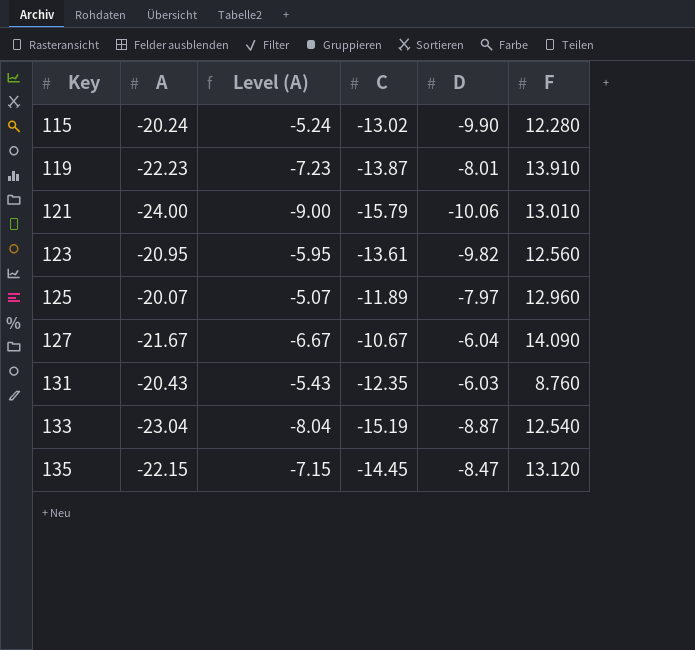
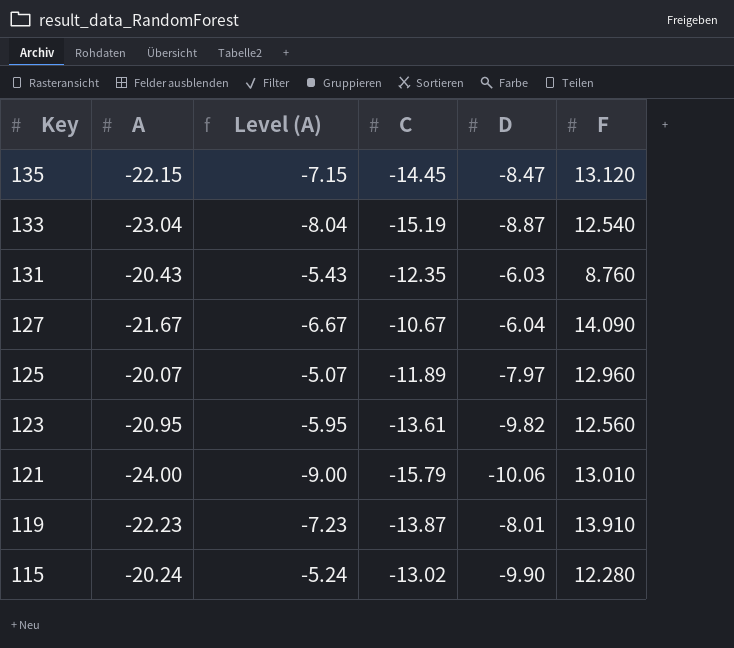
row order: Key ascending -> Key descending

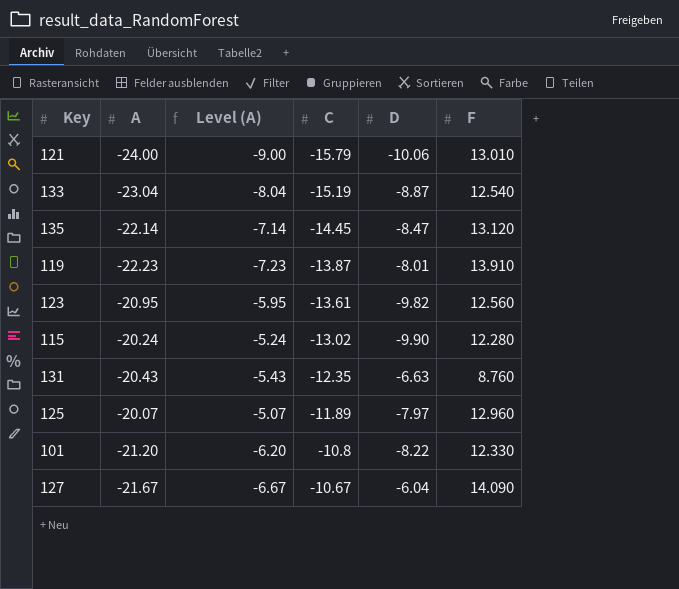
row order: Key descending -> C ascending
135 | A: -22.15 -> -22.14
135 | Level (A): -7.15 -> -7.14
131 | D: -6.03 -> -6.63
row 101: none -> -21.20 | -6.20 | -10.8 | -8.22 | 12.330

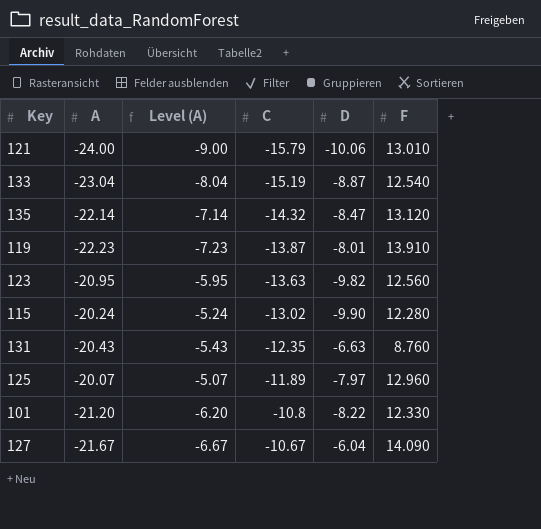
135 | C: -14.45 -> -14.32
123 | C: -13.61 -> -13.63

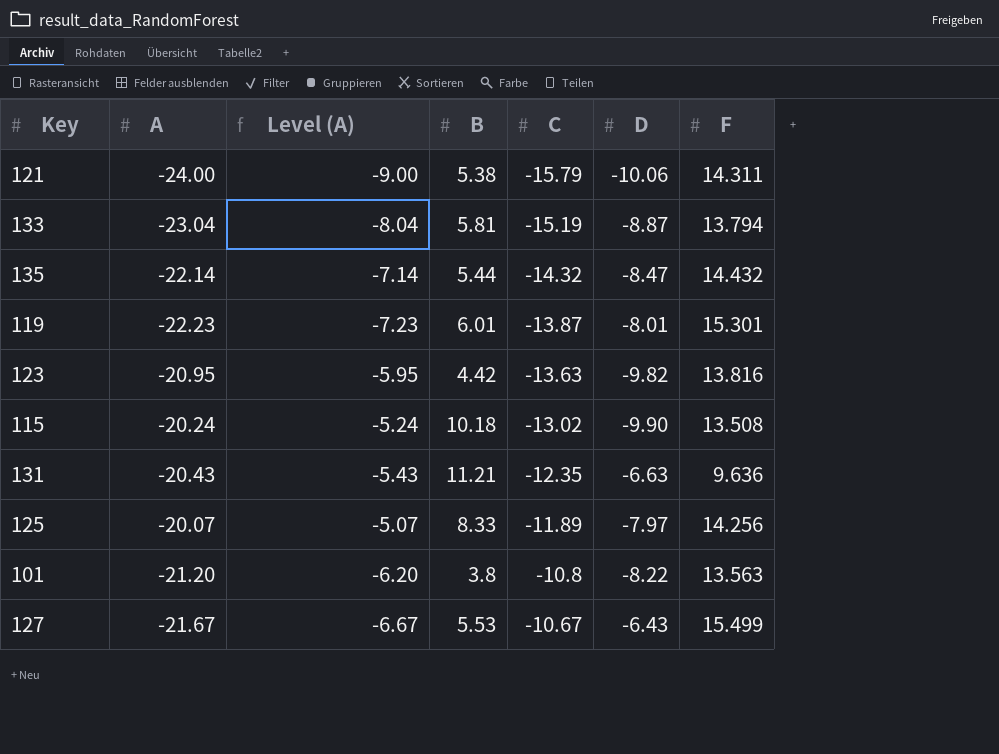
column B | position: none -> 4
121 | F: 13.010 -> 14.311
133 | F: 12.540 -> 13.794
135 | F: 13.120 -> 14.432
119 | F: 13.910 -> 15.301
123 | F: 12.560 -> 13.816
115 | F: 12.280 -> 13.508
131 | F: 8.760 -> 9.636
125 | F: 12.960 -> 14.256
101 | F: 12.330 -> 13.563
127 | D: -6.04 -> -6.43
127 | F: 14.090 -> 15.499

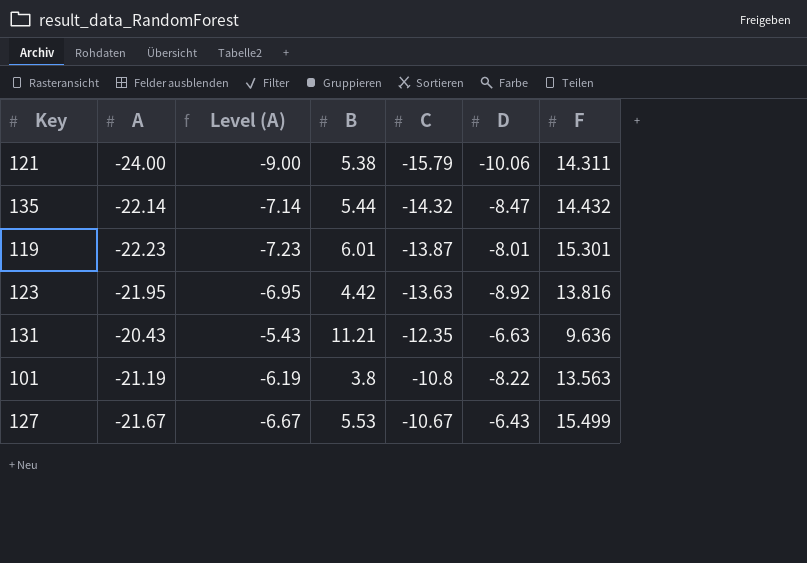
row 133: -23.04 | -8.04 | 5.81 | -15.19 | -8.87 | 13.794 -> none
row 115: -20.24 | -5.24 | 10.18 | -13.02 | -9.90 | 13.508 -> none
row 125: -20.07 | -5.07 | 8.33 | -11.89 | -7.97 | 14.256 -> none
123 | A: -20.95 -> -21.95
123 | Level (A): -5.95 -> -6.95
123 | D: -9.82 -> -8.92
101 | A: -21.20 -> -21.19
101 | Level (A): -6.20 -> -6.19

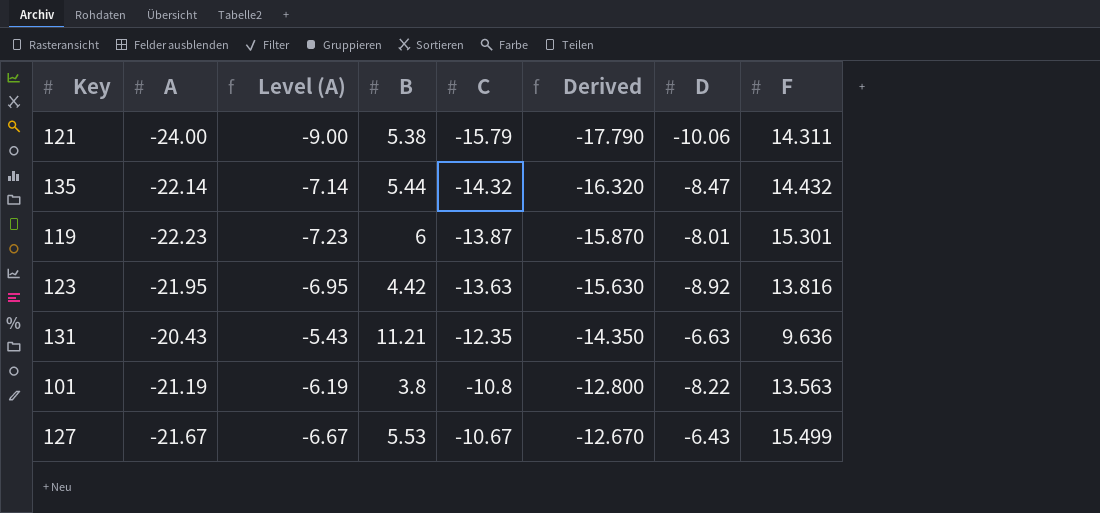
column Derived | formula: none -> [C] - 2
119 | B: 6.01 -> 6

